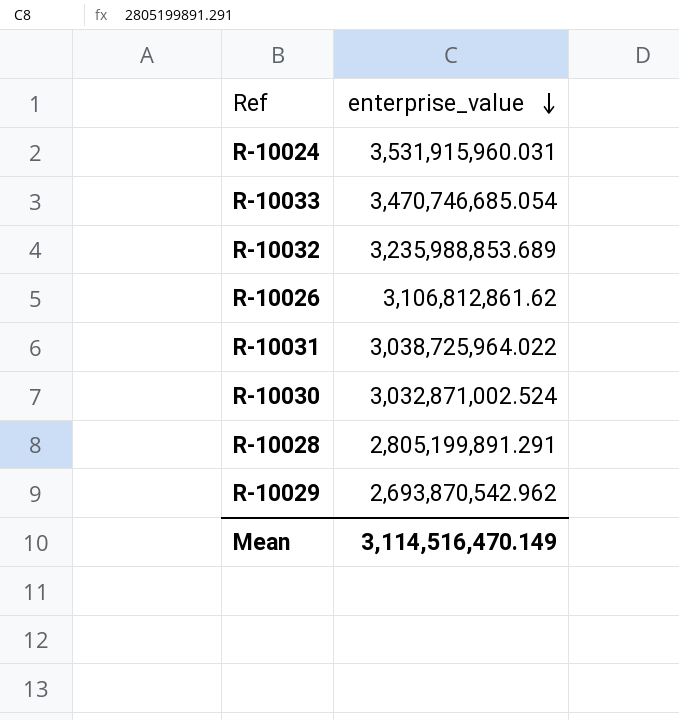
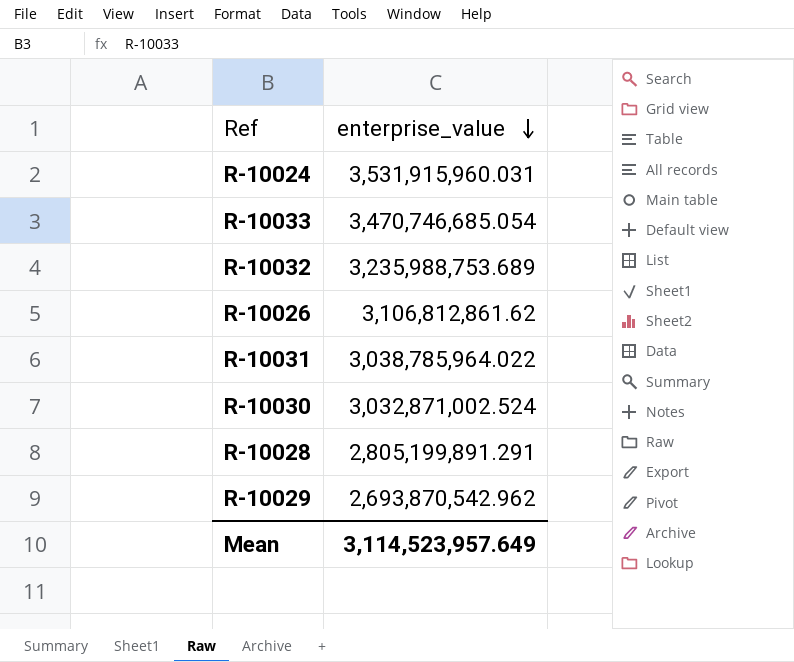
R-10032 | enterprise_value: 3,235,988,853.689 -> 3,235,988,753.689
R-10031 | enterprise_value: 3,038,725,964.022 -> 3,038,785,964.022
Mean | enterprise_value: 3,114,516,470.149 -> 3,114,523,957.649

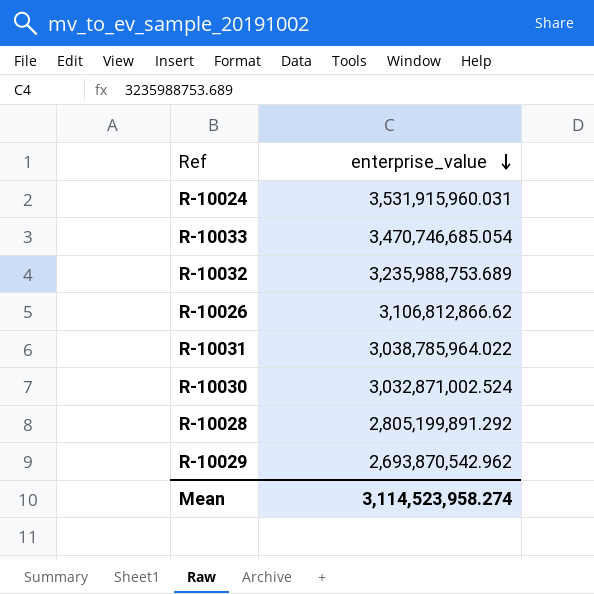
R-10026 | enterprise_value: 3,106,812,861.62 -> 3,106,812,866.62
R-10028 | enterprise_value: 2,805,199,891.291 -> 2,805,199,891.292
Mean | enterprise_value: 3,114,523,957.649 -> 3,114,523,958.274

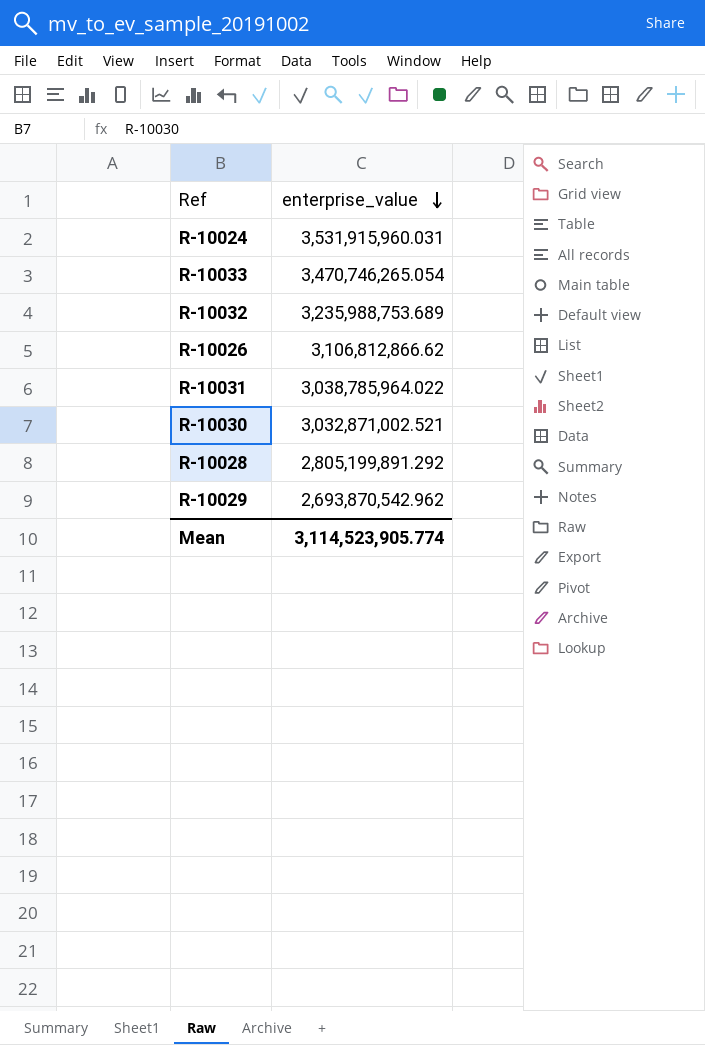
R-10033 | enterprise_value: 3,470,746,685.054 -> 3,470,746,265.054
R-10030 | enterprise_value: 3,032,871,002.524 -> 3,032,871,002.521
Mean | enterprise_value: 3,114,523,958.274 -> 3,114,523,905.774

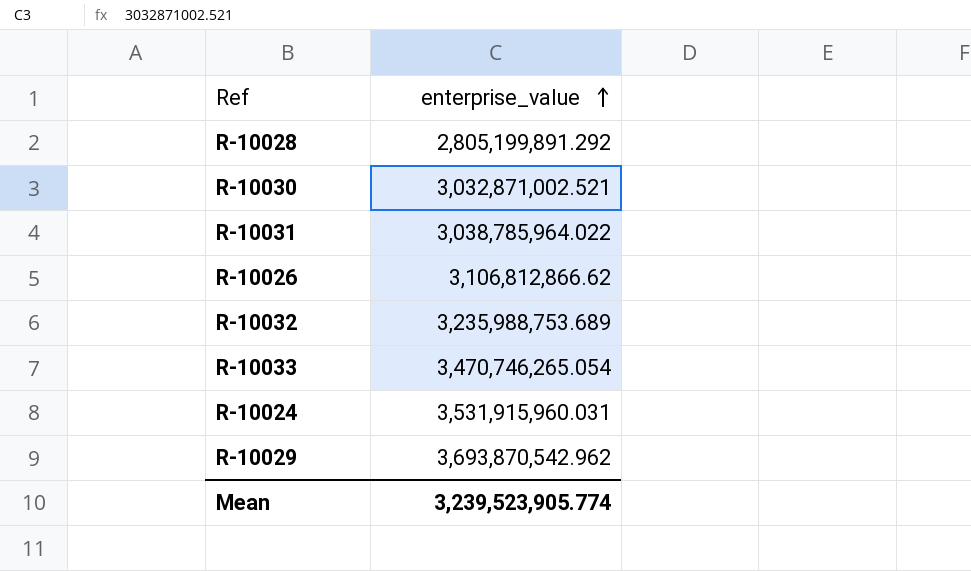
row order: enterprise_value descending -> enterprise_value ascending
R-10029 | enterprise_value: 2,693,870,542.962 -> 3,693,870,542.962
Mean | enterprise_value: 3,114,523,905.774 -> 3,239,523,905.774

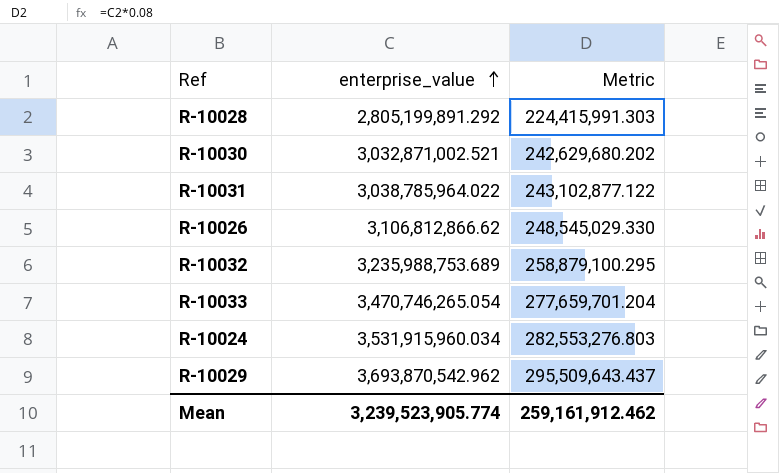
column Metric | formula: none -> [enterprise_value] * 0.08
R-10024 | enterprise_value: 3,531,915,960.031 -> 3,531,915,960.034

